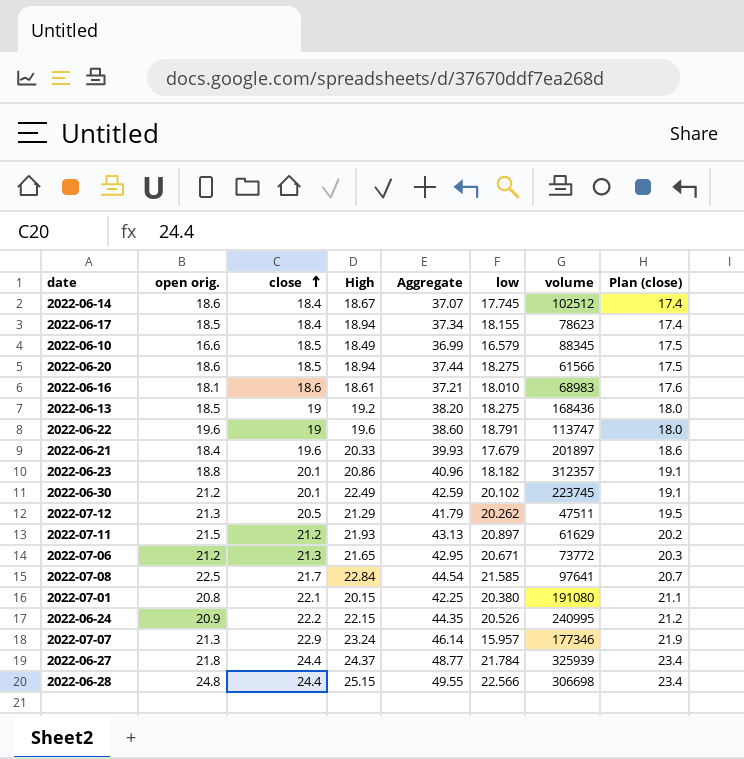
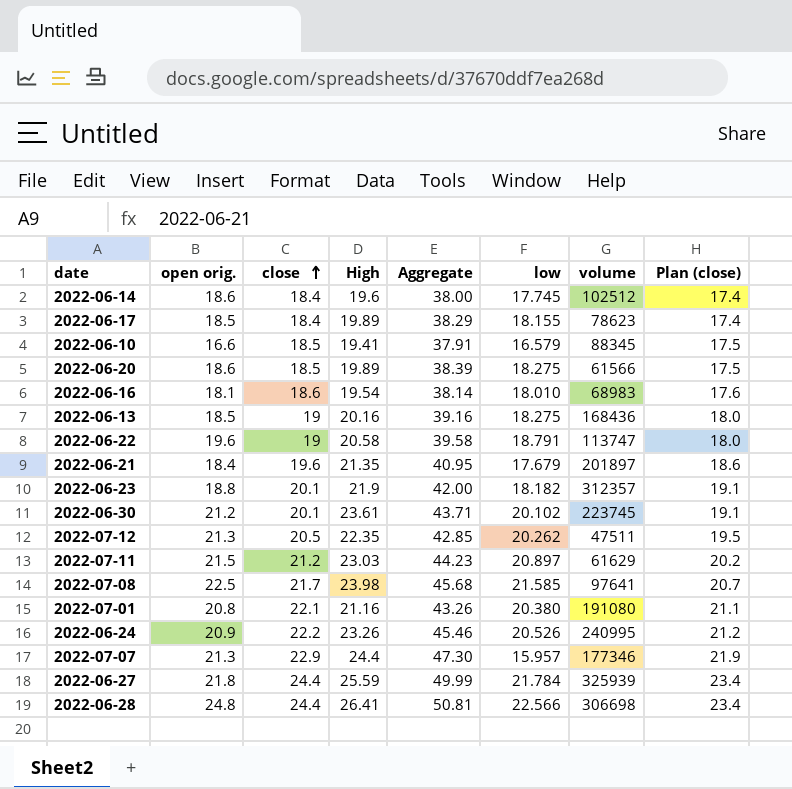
row 2022-07-06: 21.2 | 21.3 | 21.65 | 42.95 | 20.671 | 73772 | 20.3 -> none
2022-06-14 | High: 18.67 -> 19.6
2022-06-14 | Aggregate: 37.07 -> 38.00
2022-06-17 | High: 18.94 -> 19.89
2022-06-17 | Aggregate: 37.34 -> 38.29
2022-06-10 | High: 18.49 -> 19.41
2022-06-10 | Aggregate: 36.99 -> 37.91
2022-06-20 | High: 18.94 -> 19.89
2022-06-20 | Aggregate: 37.44 -> 38.39
2022-06-16 | High: 18.61 -> 19.54
2022-06-16 | Aggregate: 37.21 -> 38.14
2022-06-13 | High: 19.2 -> 20.16
2022-06-13 | Aggregate: 38.20 -> 39.16
2022-06-22 | High: 19.6 -> 20.58
2022-06-22 | Aggregate: 38.60 -> 39.58
2022-06-21 | High: 20.33 -> 21.35
2022-06-21 | Aggregate: 39.93 -> 40.95
2022-06-23 | High: 20.86 -> 21.9
2022-06-23 | Aggregate: 40.96 -> 42.00
2022-06-30 | High: 22.49 -> 23.61
2022-06-30 | Aggregate: 42.59 -> 43.71
2022-07-12 | High: 21.29 -> 22.35
2022-07-12 | Aggregate: 41.79 -> 42.85
2022-07-11 | High: 21.93 -> 23.03
2022-07-11 | Aggregate: 43.13 -> 44.23
2022-07-08 | High: 22.84 -> 23.98
2022-07-08 | Aggregate: 44.54 -> 45.68
2022-07-01 | High: 20.15 -> 21.16
2022-07-01 | Aggregate: 42.25 -> 43.26
2022-06-24 | High: 22.15 -> 23.26
2022-06-24 | Aggregate: 44.35 -> 45.46
2022-07-07 | High: 23.24 -> 24.4
2022-07-07 | Aggregate: 46.14 -> 47.30
2022-06-27 | High: 24.37 -> 25.59
2022-06-27 | Aggregate: 48.77 -> 49.99
2022-06-28 | High: 25.15 -> 26.41
2022-06-28 | Aggregate: 49.55 -> 50.81

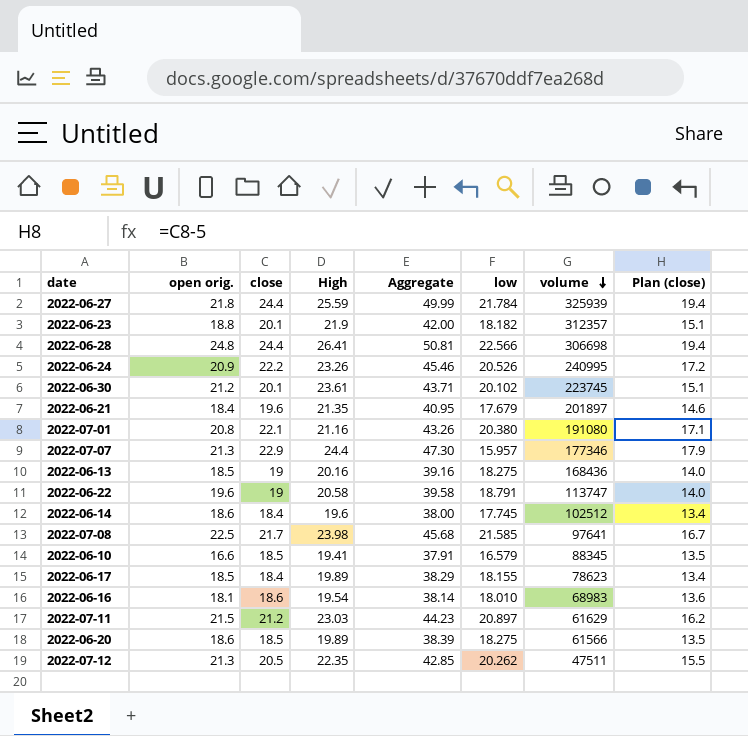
row order: close ascending -> volume descending
column Plan (close) | formula: [close] - 1 -> [close] - 5

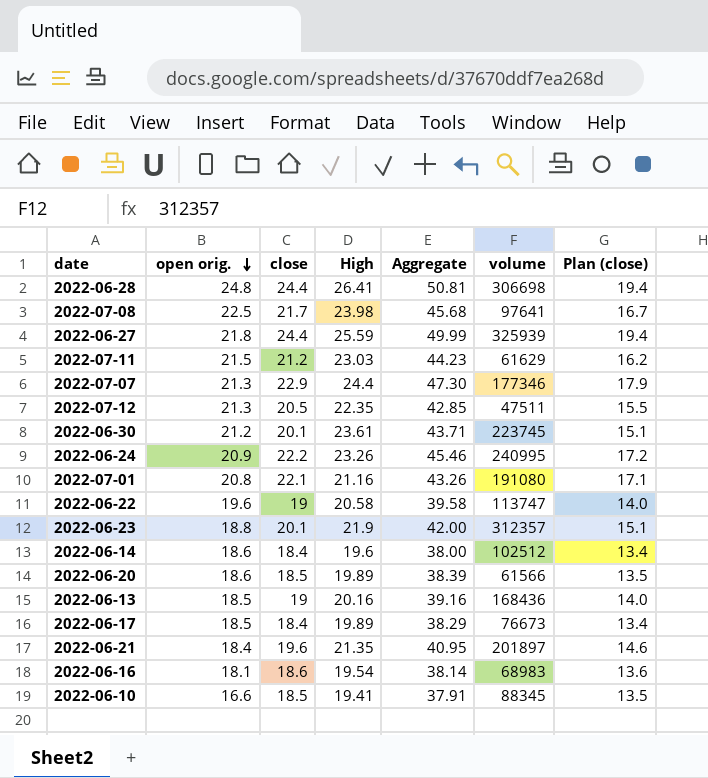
row order: volume descending -> open orig. descending
column low | position: 6 -> none
2022-06-17 | volume: 78623 -> 76673

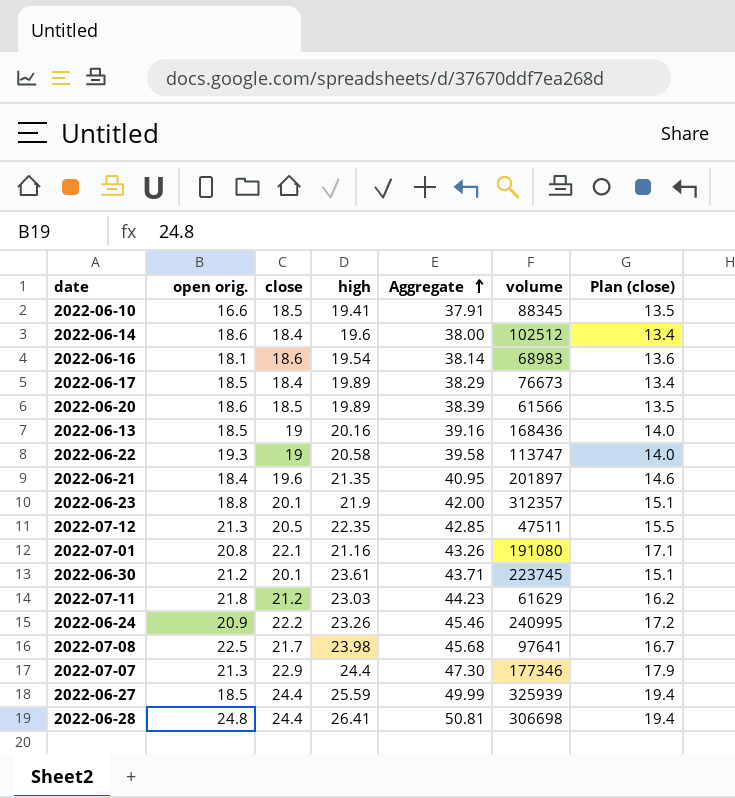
row order: open orig. descending -> Aggregate ascending
column name: High -> high
2022-06-22 | open orig.: 19.6 -> 19.3
2022-07-11 | open orig.: 21.5 -> 21.8
2022-06-27 | open orig.: 21.8 -> 18.5

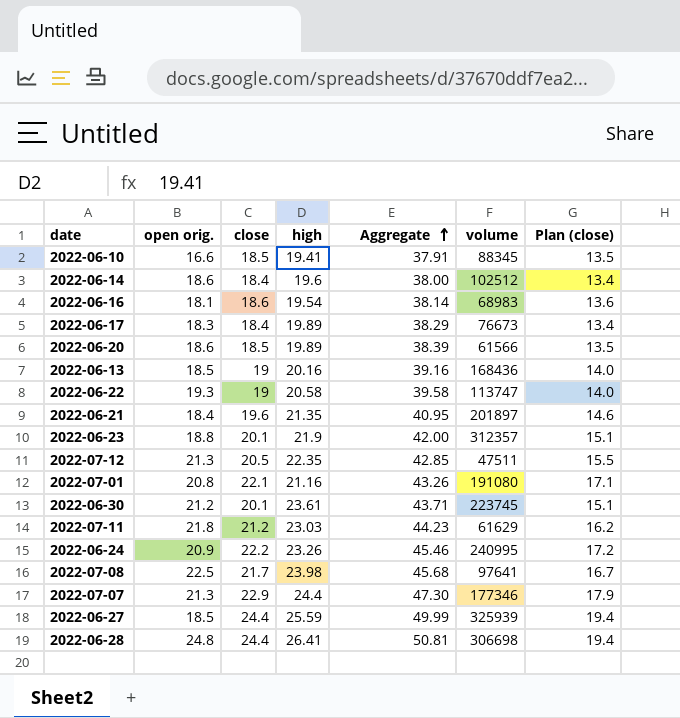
2022-06-17 | open orig.: 18.5 -> 18.3

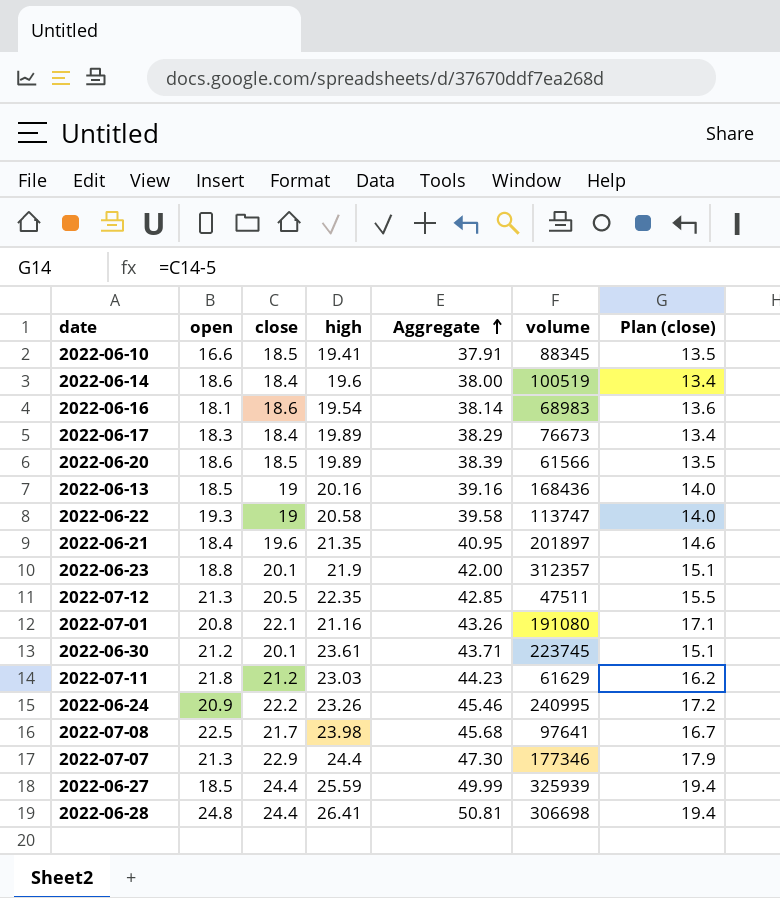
column name: open orig. -> open
2022-06-14 | volume: 102512 -> 100519

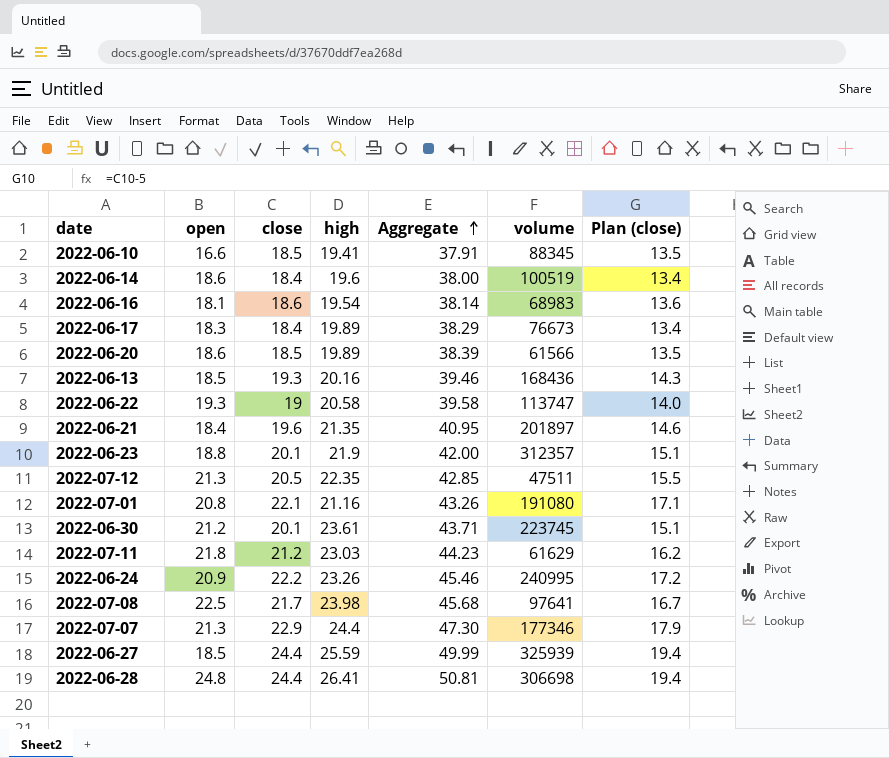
2022-06-13 | close: 19 -> 19.3
2022-06-13 | Aggregate: 39.16 -> 39.46
2022-06-13 | Plan (close): 14.0 -> 14.3

